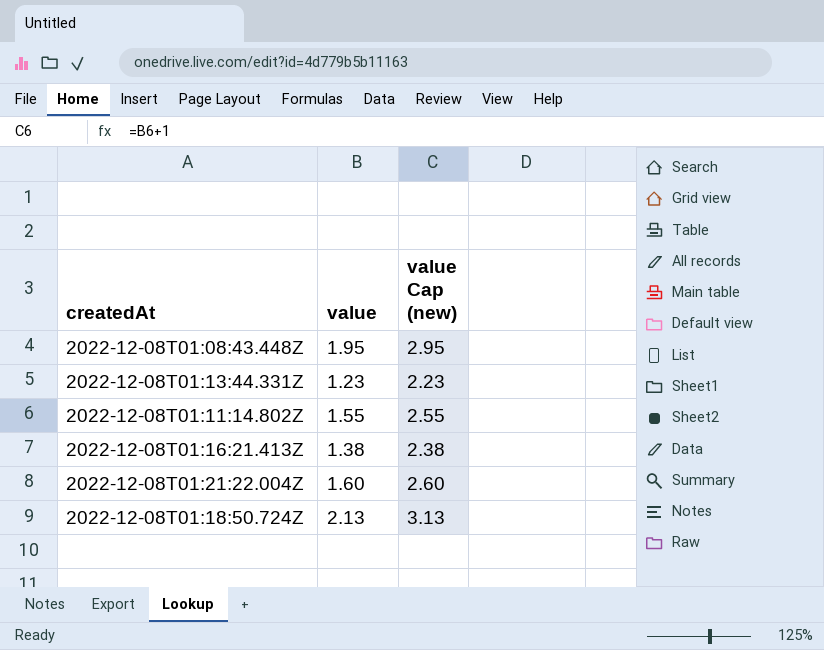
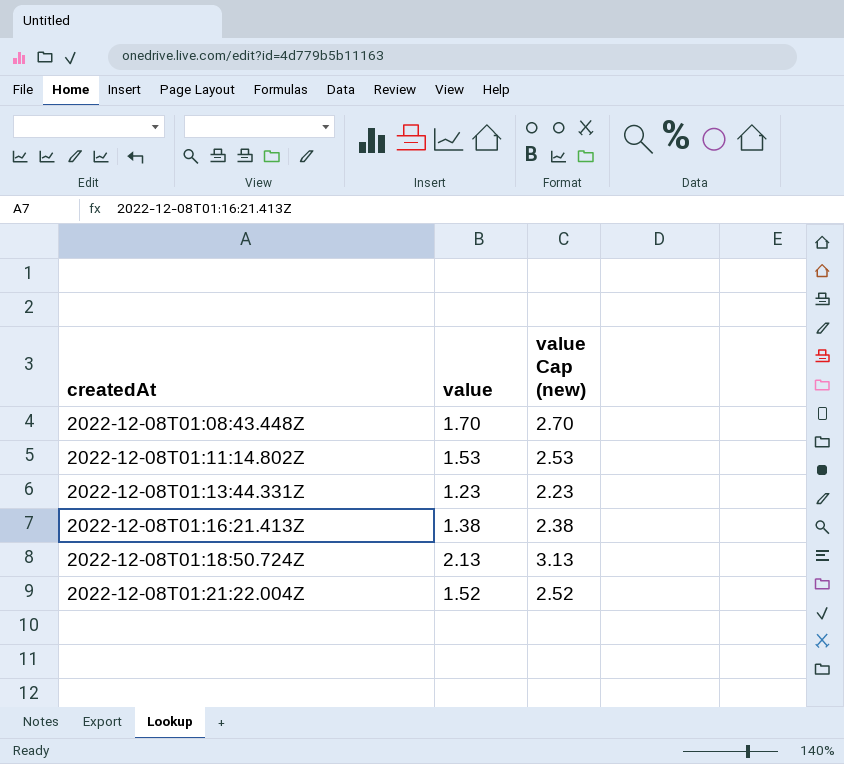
row order: none -> createdAt ascending
2022-12-08T01:08:43.448Z | value: 1.95 -> 1.70
2022-12-08T01:08:43.448Z | value Cap (new): 2.95 -> 2.70
2022-12-08T01:11:14.802Z | value: 1.55 -> 1.53
2022-12-08T01:11:14.802Z | value Cap (new): 2.55 -> 2.53
2022-12-08T01:21:22.004Z | value: 1.60 -> 1.52
2022-12-08T01:21:22.004Z | value Cap (new): 2.60 -> 2.52

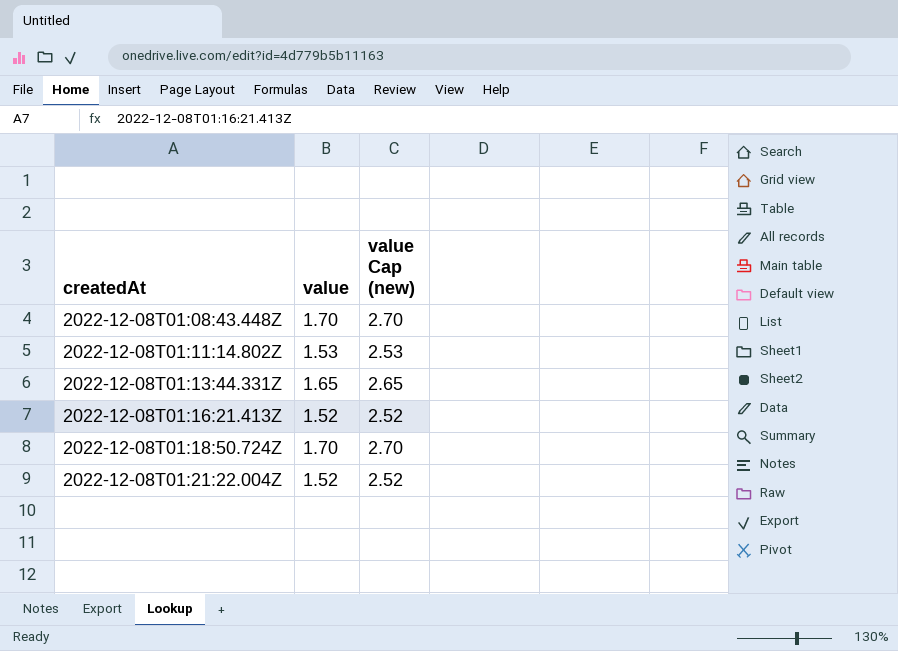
2022-12-08T01:13:44.331Z | value: 1.23 -> 1.65
2022-12-08T01:13:44.331Z | value Cap (new): 2.23 -> 2.65
2022-12-08T01:16:21.413Z | value: 1.38 -> 1.52
2022-12-08T01:16:21.413Z | value Cap (new): 2.38 -> 2.52
2022-12-08T01:18:50.724Z | value: 2.13 -> 1.70
2022-12-08T01:18:50.724Z | value Cap (new): 3.13 -> 2.70

